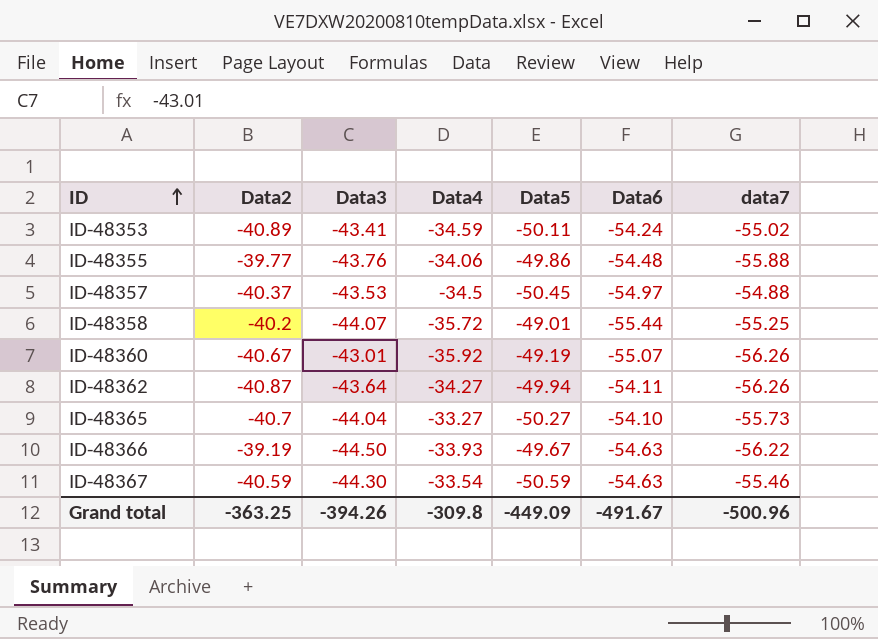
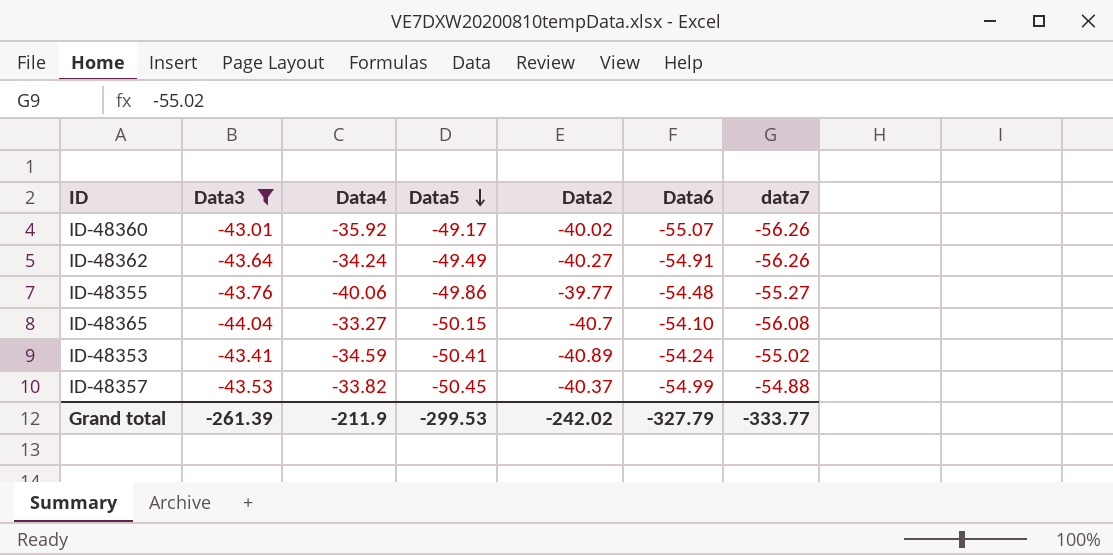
filter: none -> Data3 >= -44.04
row order: ID ascending -> Data5 descending
column Data2 | position: 2 -> 5
ID-48360 | Data5: -49.19 -> -49.17
ID-48360 | Data2: -40.67 -> -40.02
ID-48362 | Data4: -34.27 -> -34.24
ID-48362 | Data5: -49.94 -> -49.49
ID-48362 | Data2: -40.87 -> -40.27
ID-48362 | Data6: -54.11 -> -54.91
ID-48355 | Data4: -34.06 -> -40.06
ID-48355 | data7: -55.88 -> -55.27
ID-48365 | Data5: -50.27 -> -50.15
ID-48365 | data7: -55.73 -> -56.08
ID-48353 | Data5: -50.11 -> -50.41
ID-48357 | Data4: -34.5 -> -33.82
ID-48357 | Data6: -54.97 -> -54.99
Grand total | Data3: -394.26 -> -261.39
Grand total | Data4: -309.8 -> -211.9
Grand total | Data5: -449.09 -> -299.53
Grand total | Data2: -363.25 -> -242.02
Grand total | Data6: -491.67 -> -327.79
Grand total | data7: -500.96 -> -333.77

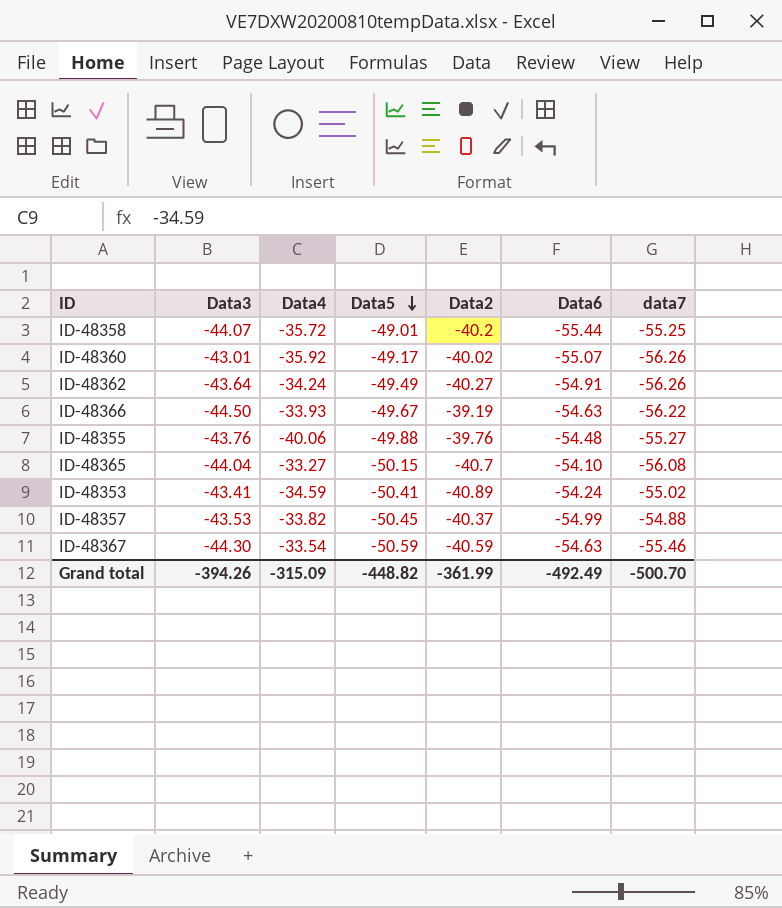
filter: Data3 >= -44.04 -> none
ID-48355 | Data5: -49.86 -> -49.88
ID-48355 | Data2: -39.77 -> -39.76
Grand total | Data3: -261.39 -> -394.26
Grand total | Data4: -211.9 -> -315.09
Grand total | Data5: -299.53 -> -448.82
Grand total | Data2: -242.02 -> -361.99
Grand total | Data6: -327.79 -> -492.49
Grand total | data7: -333.77 -> -500.70

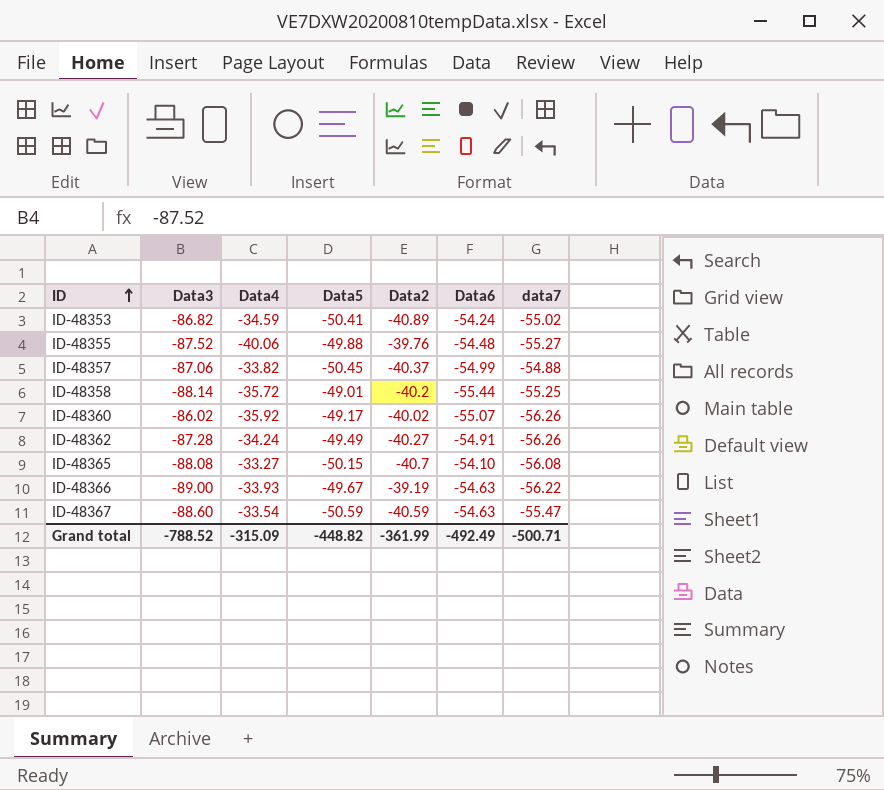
row order: Data5 descending -> ID ascending
ID-48353 | Data3: -43.41 -> -86.82
ID-48355 | Data3: -43.76 -> -87.52
ID-48357 | Data3: -43.53 -> -87.06
ID-48358 | Data3: -44.07 -> -88.14
ID-48360 | Data3: -43.01 -> -86.02
ID-48362 | Data3: -43.64 -> -87.28
ID-48365 | Data3: -44.04 -> -88.08
ID-48366 | Data3: -44.50 -> -89.00
ID-48367 | Data3: -44.30 -> -88.60
ID-48367 | data7: -55.46 -> -55.47
Grand total | Data3: -394.26 -> -788.52
Grand total | data7: -500.70 -> -500.71

